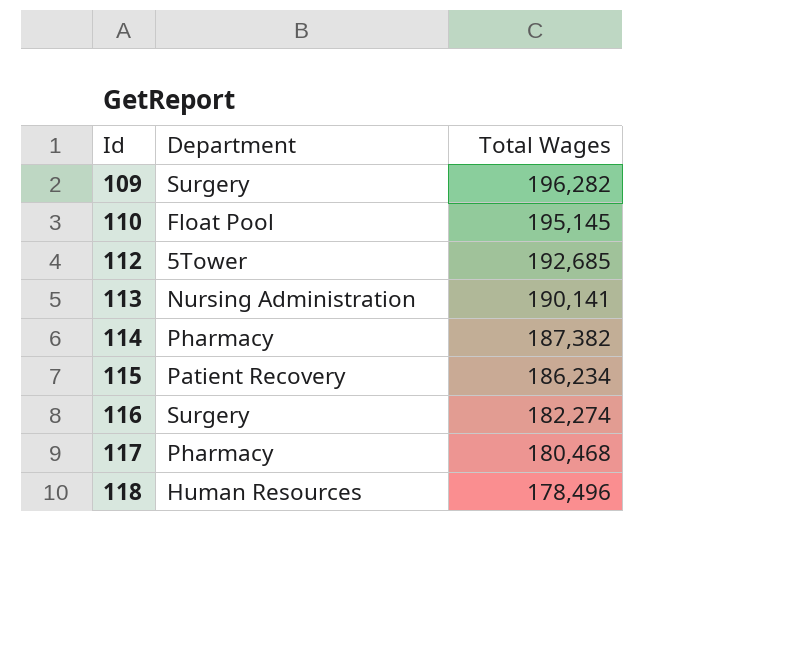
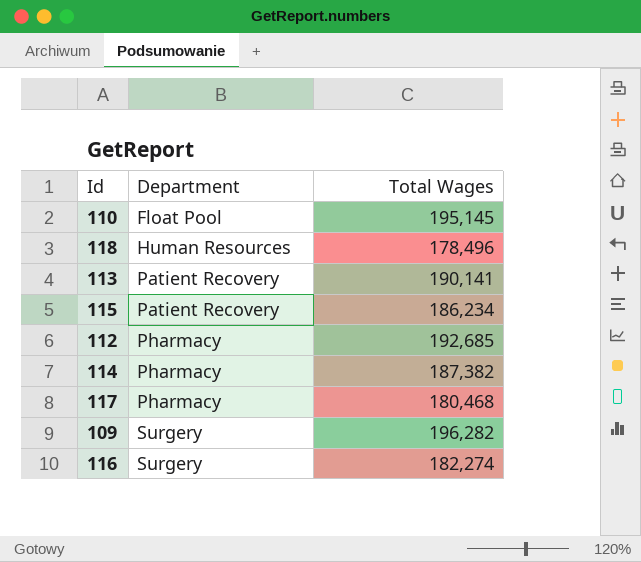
row order: Id ascending -> Department ascending
113 | Department: Nursing Administration -> Patient Recovery
112 | Department: 5Tower -> Pharmacy

